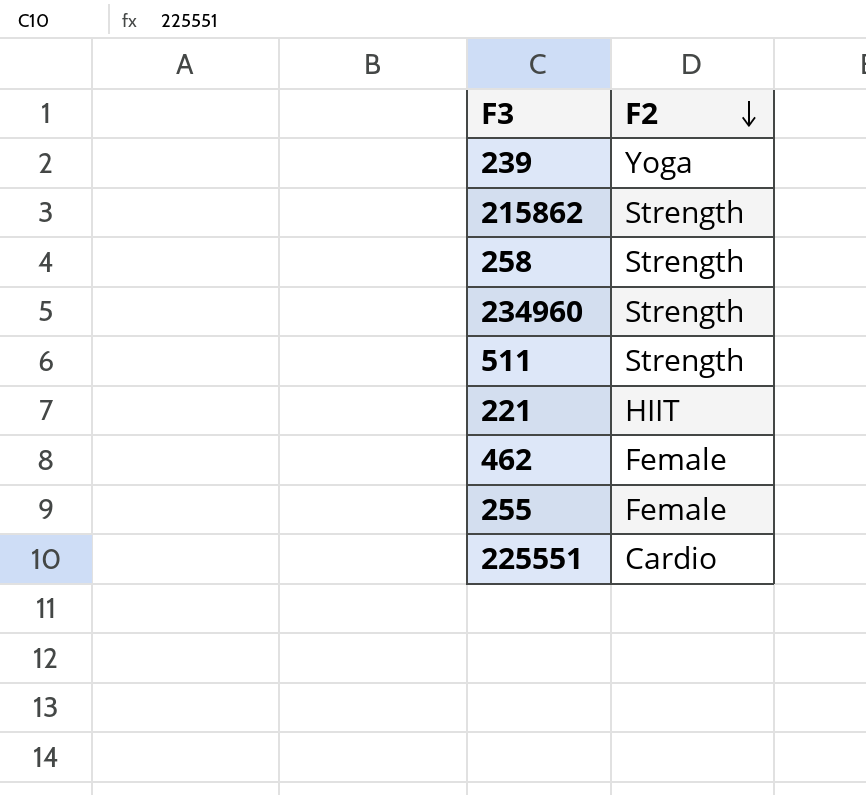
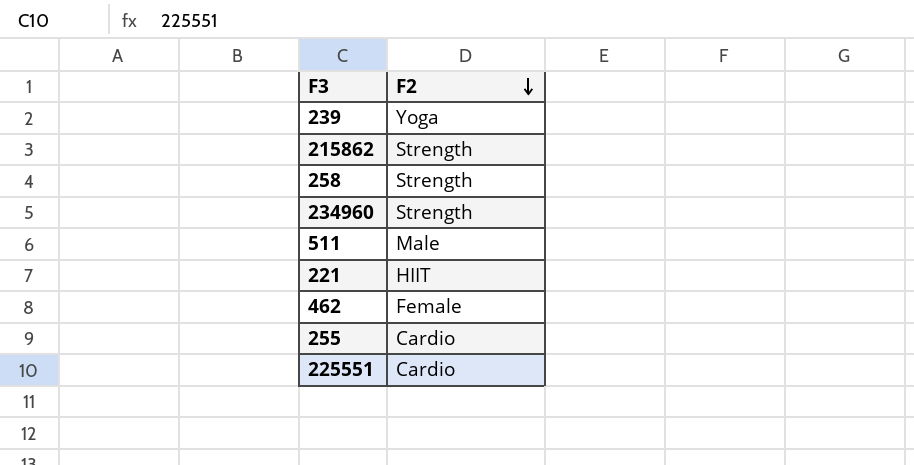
511 | F2: Strength -> Male
255 | F2: Female -> Cardio

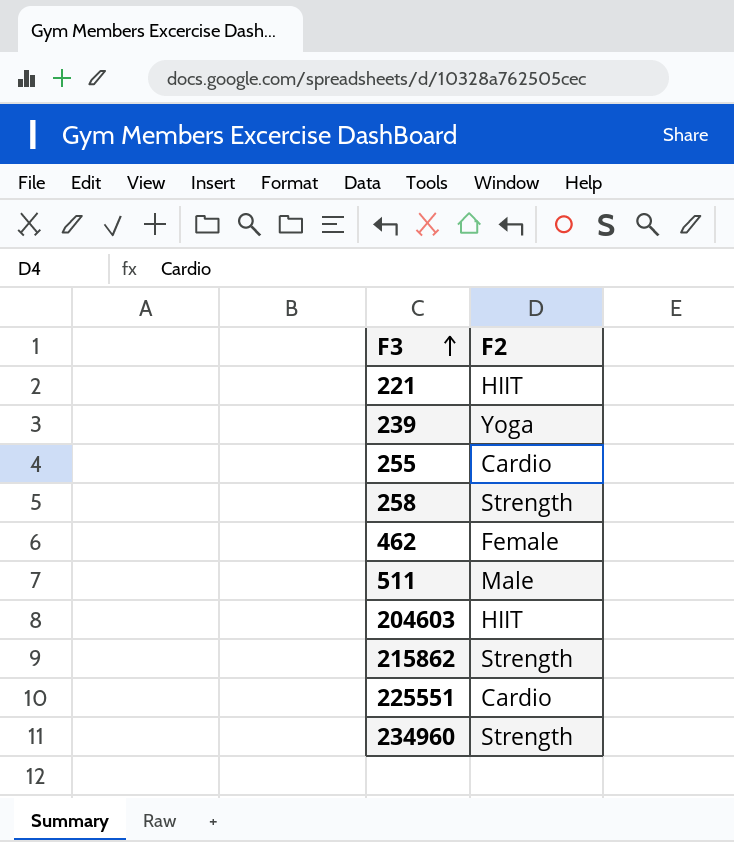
row order: F2 descending -> F3 ascending
row 204603: none -> HIIT

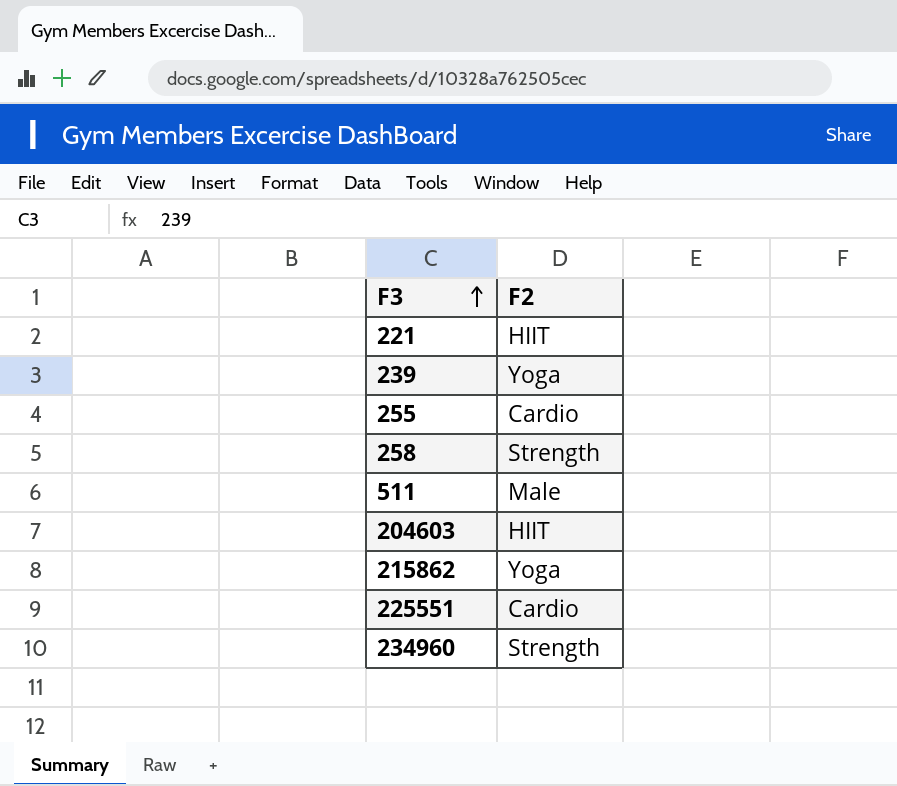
row 462: Female -> none
215862 | F2: Strength -> Yoga

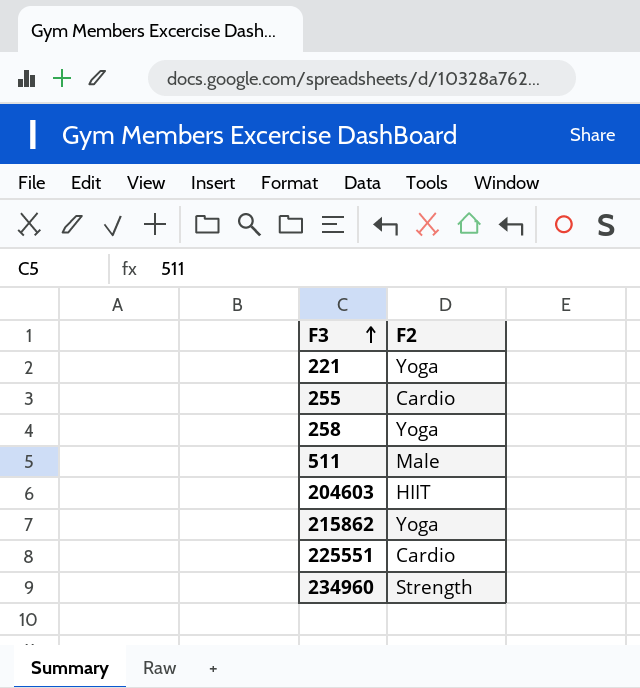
row 239: Yoga -> none
221 | F2: HIIT -> Yoga
258 | F2: Strength -> Yoga

